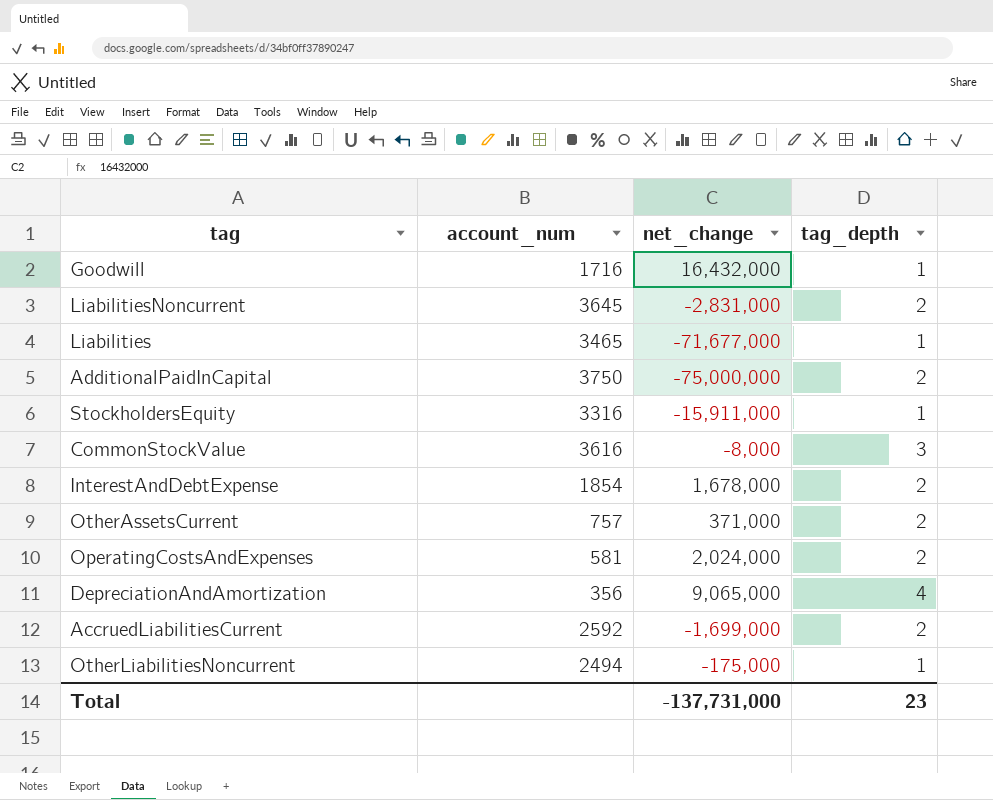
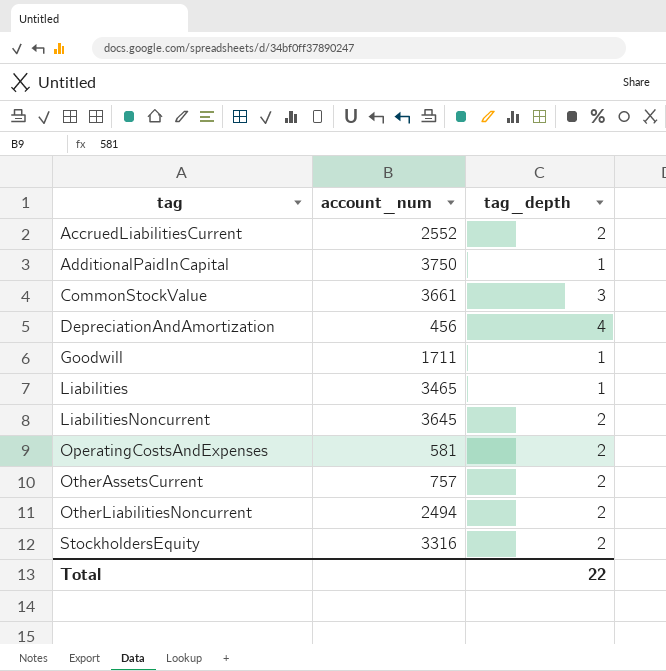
row order: none -> tag ascending
column net_change | position: 3 -> none
row InterestAndDebtExpense: 1854 | 1,678,000 | 2 -> none
AccruedLiabilitiesCurrent | account_num: 2592 -> 2552
AdditionalPaidInCapital | tag_depth: 2 -> 1
CommonStockValue | account_num: 3616 -> 3661
DepreciationAndAmortization | account_num: 356 -> 456
Goodwill | account_num: 1716 -> 1711
OtherLiabilitiesNoncurrent | tag_depth: 1 -> 2
StockholdersEquity | tag_depth: 1 -> 2
Total | tag_depth: 23 -> 22

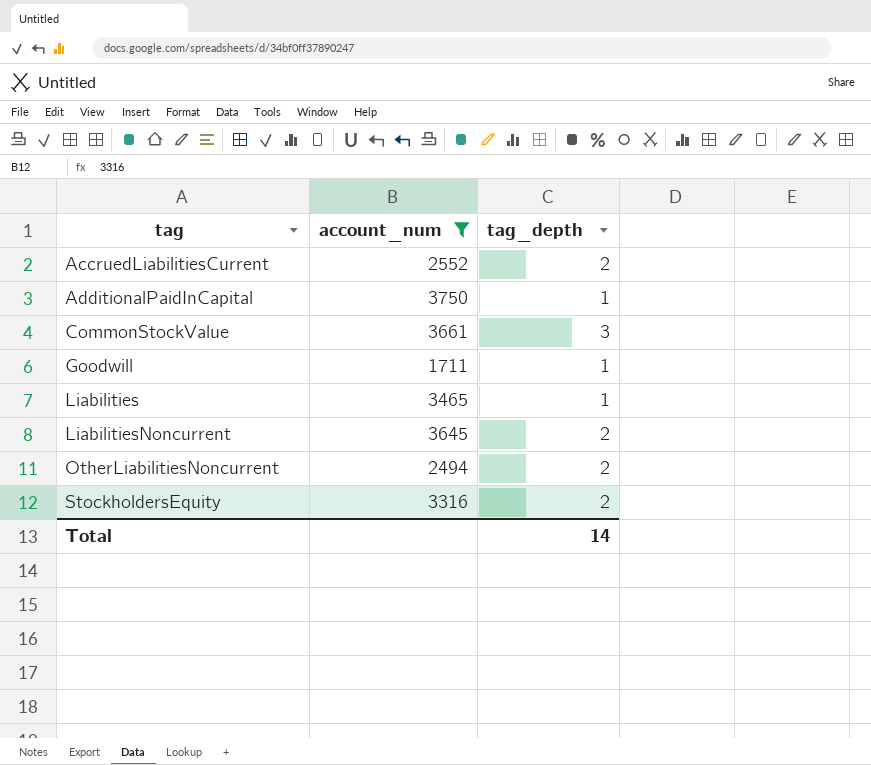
filter: none -> account_num >= 1711
Total | tag_depth: 22 -> 14

